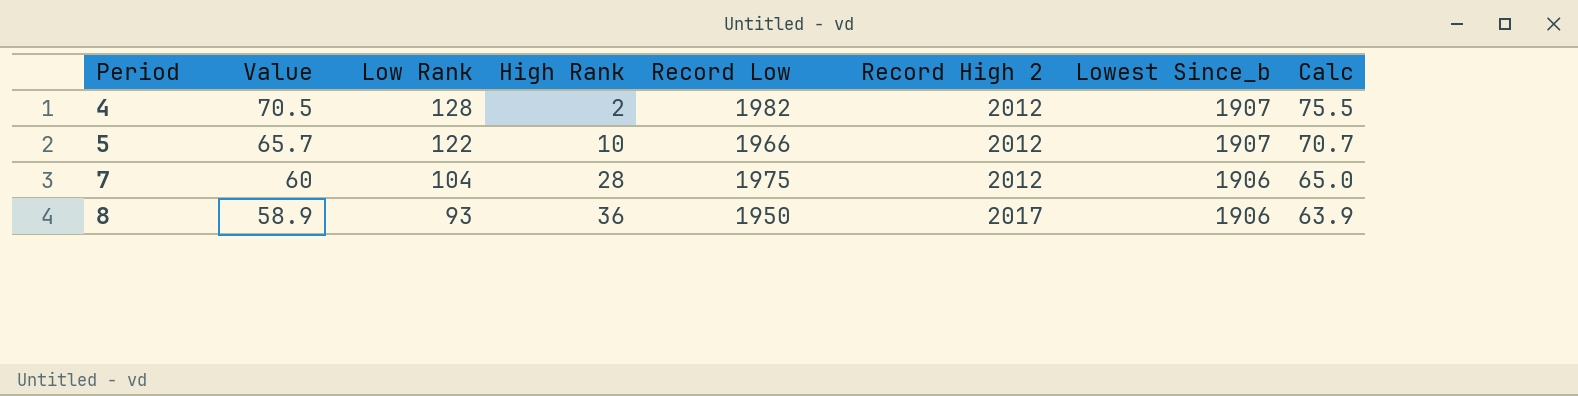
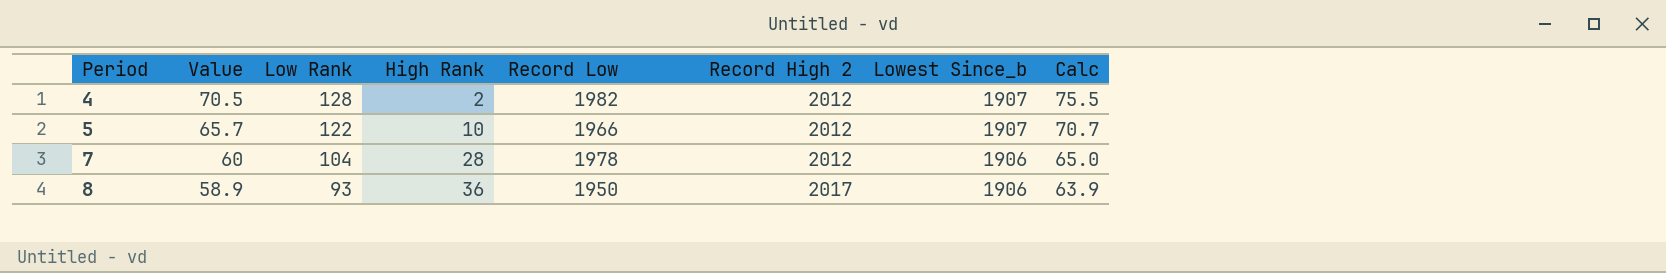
7 | Record Low: 1975 -> 1978

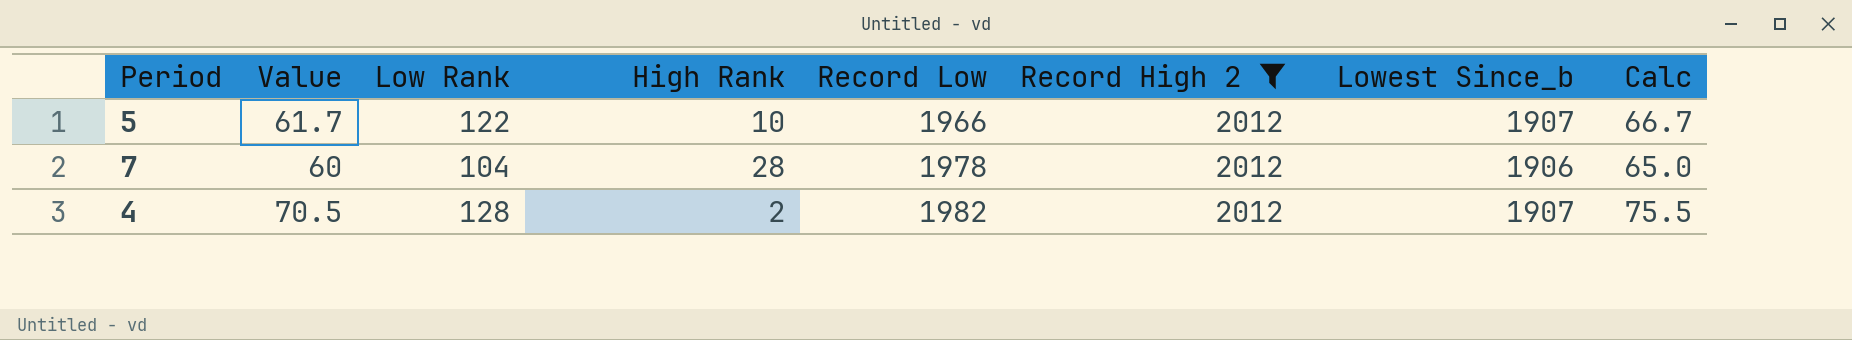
filter: none -> Record High 2 = 2012
row order: Period ascending -> Record Low ascending
5 | Value: 65.7 -> 61.7
5 | Calc: 70.7 -> 66.7

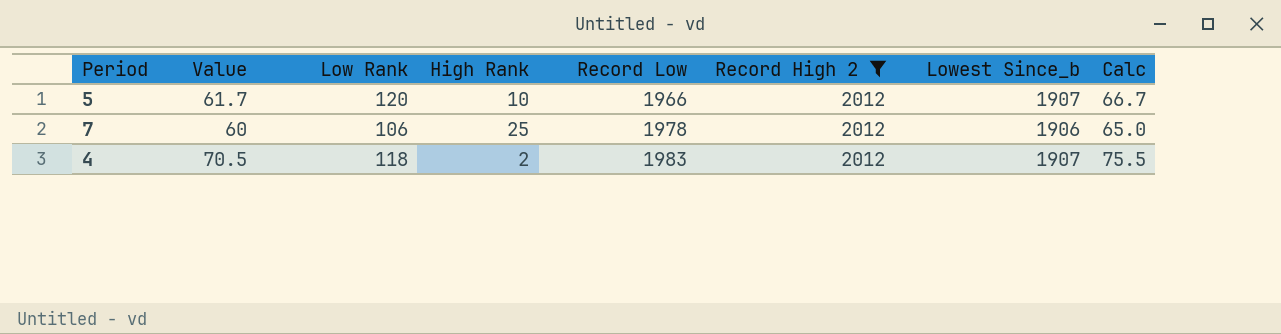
5 | Low Rank: 122 -> 120
7 | Low Rank: 104 -> 106
7 | High Rank: 28 -> 25
4 | Low Rank: 128 -> 118
4 | Record Low: 1982 -> 1983

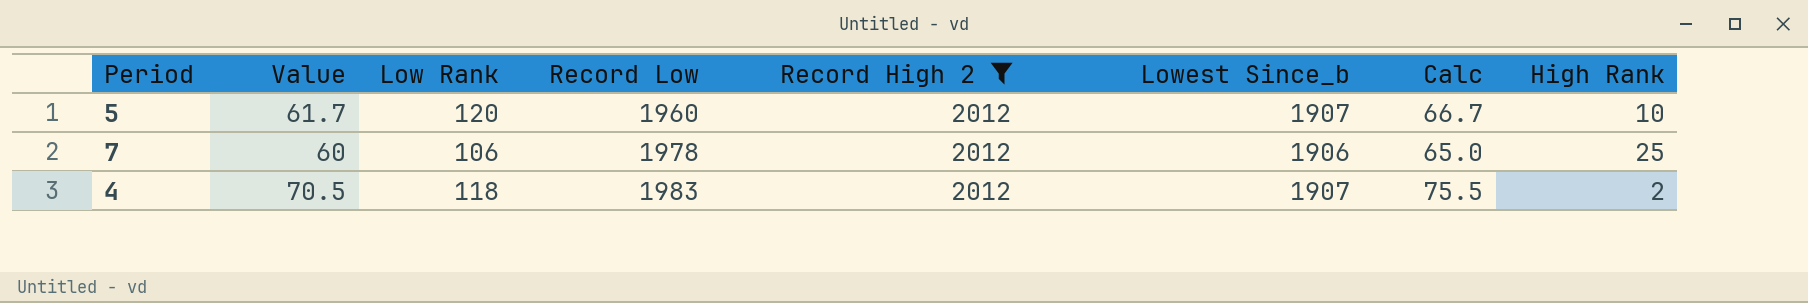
column High Rank | position: 4 -> 8
5 | Record Low: 1966 -> 1960

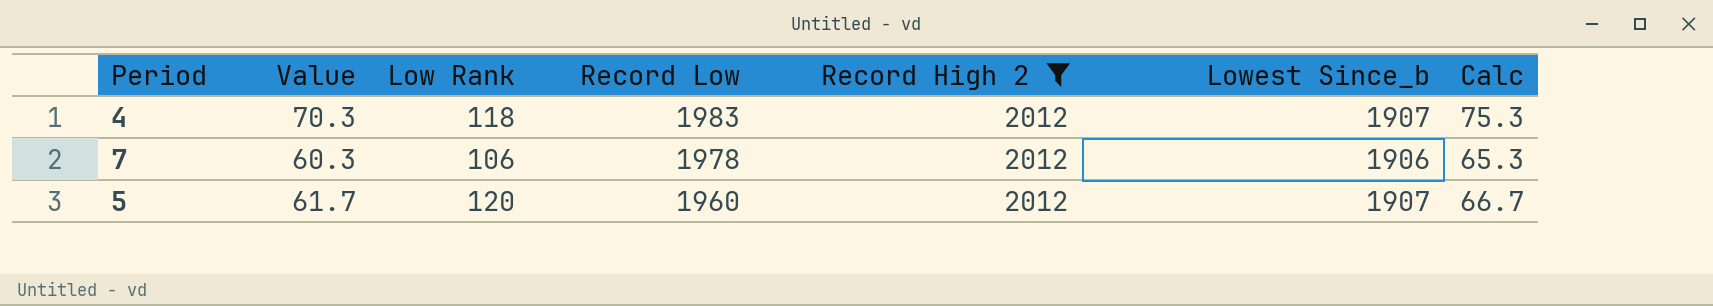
row order: Record Low ascending -> Record Low descending
column High Rank | position: 8 -> none
4 | Value: 70.5 -> 70.3
4 | Calc: 75.5 -> 75.3
7 | Value: 60 -> 60.3
7 | Calc: 65.0 -> 65.3

